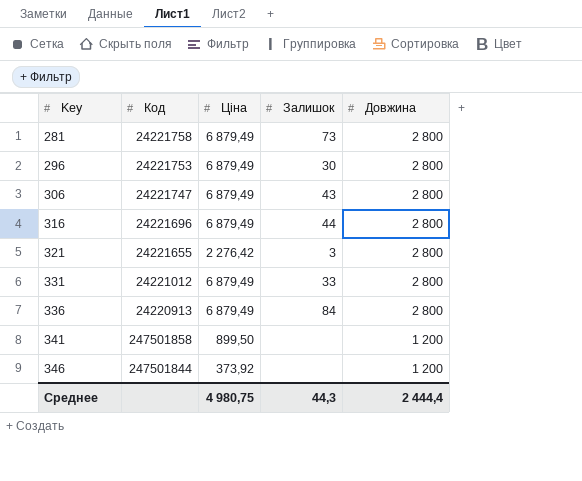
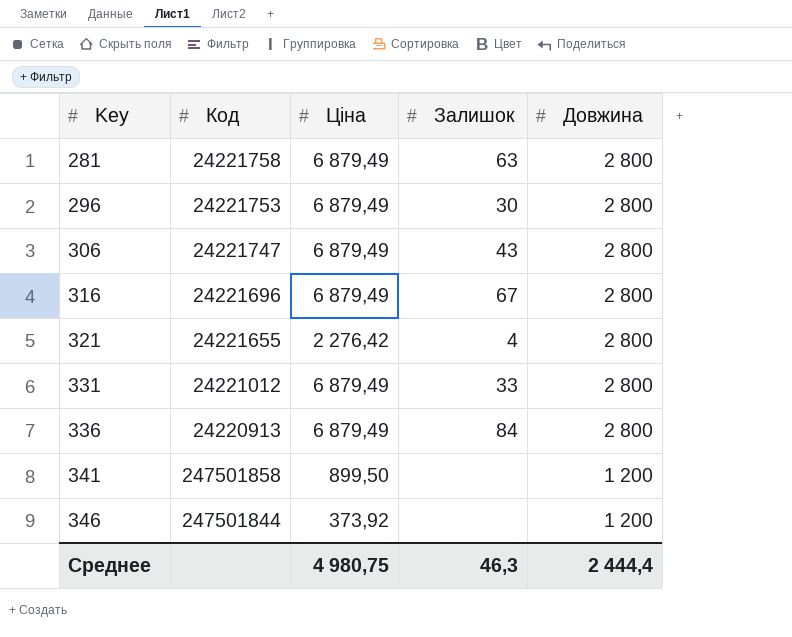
281 | Залишок: 73 -> 63
316 | Залишок: 44 -> 67
321 | Залишок: 3 -> 4
Среднее | Залишок: 44,3 -> 46,3

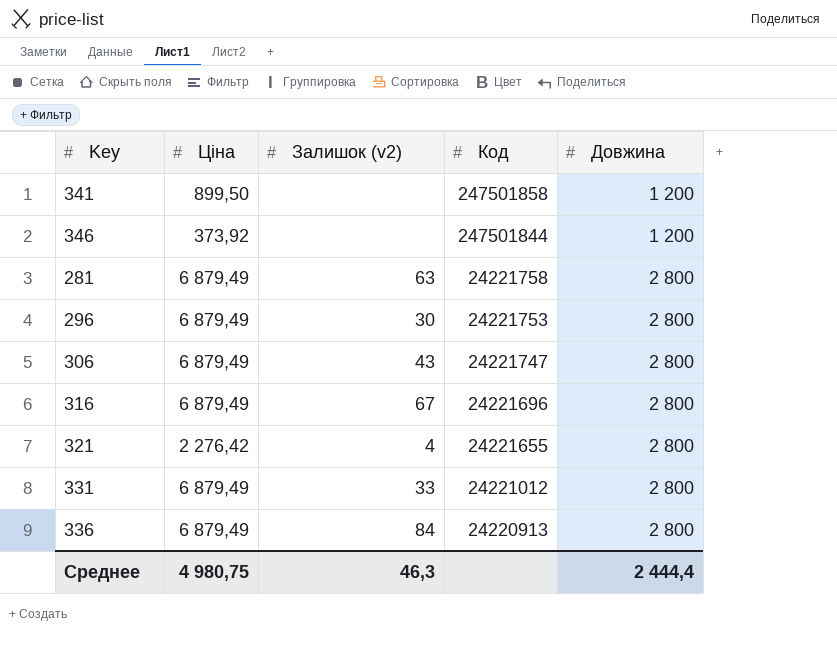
row order: Key ascending -> Код descending
column name: Залишок -> Залишок (v2)
column Код | position: 2 -> 4

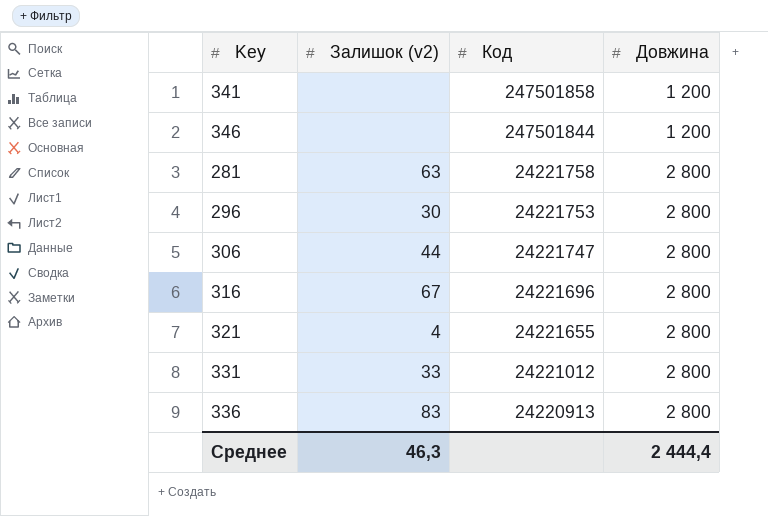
column Ціна | position: 2 -> none
306 | Залишок (v2): 43 -> 44
336 | Залишок (v2): 84 -> 83

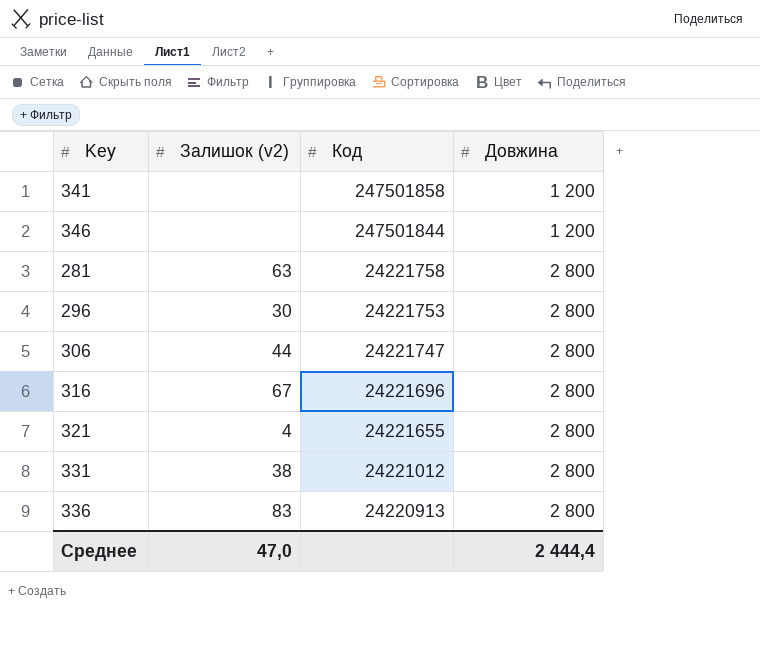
331 | Залишок (v2): 33 -> 38
Среднее | Залишок (v2): 46,3 -> 47,0

